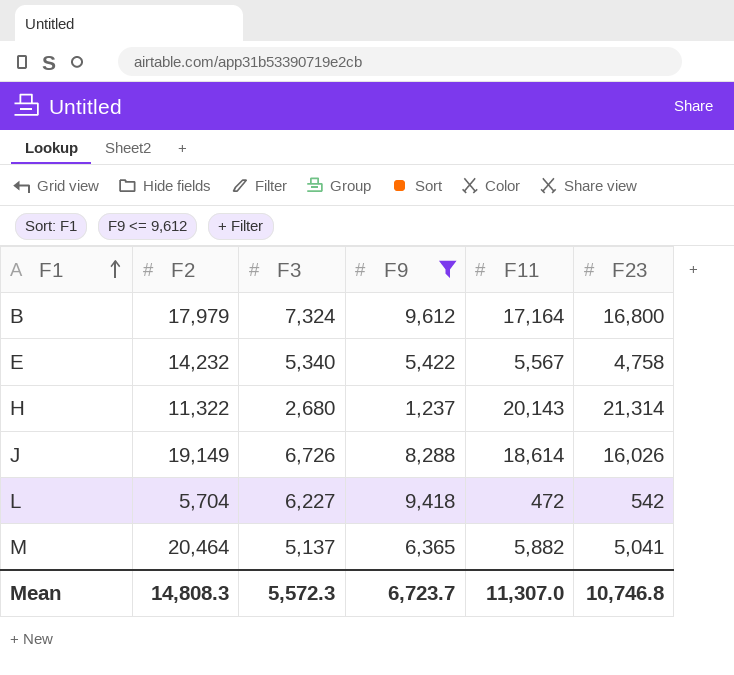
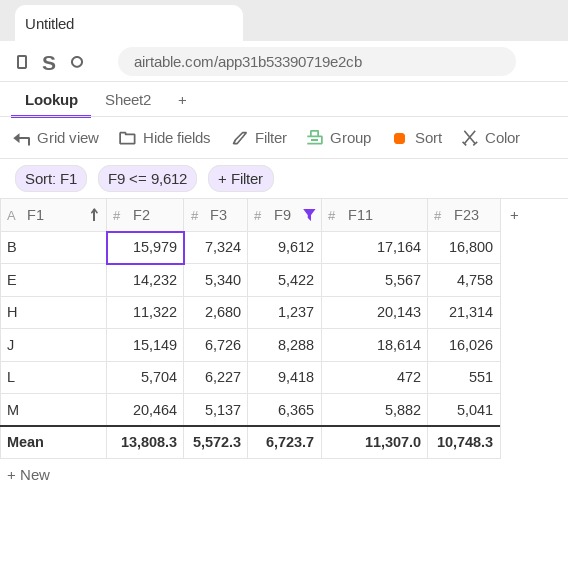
B | F2: 17,979 -> 15,979
J | F2: 19,149 -> 15,149
L | F23: 542 -> 551
Mean | F2: 14,808.3 -> 13,808.3
Mean | F23: 10,746.8 -> 10,748.3

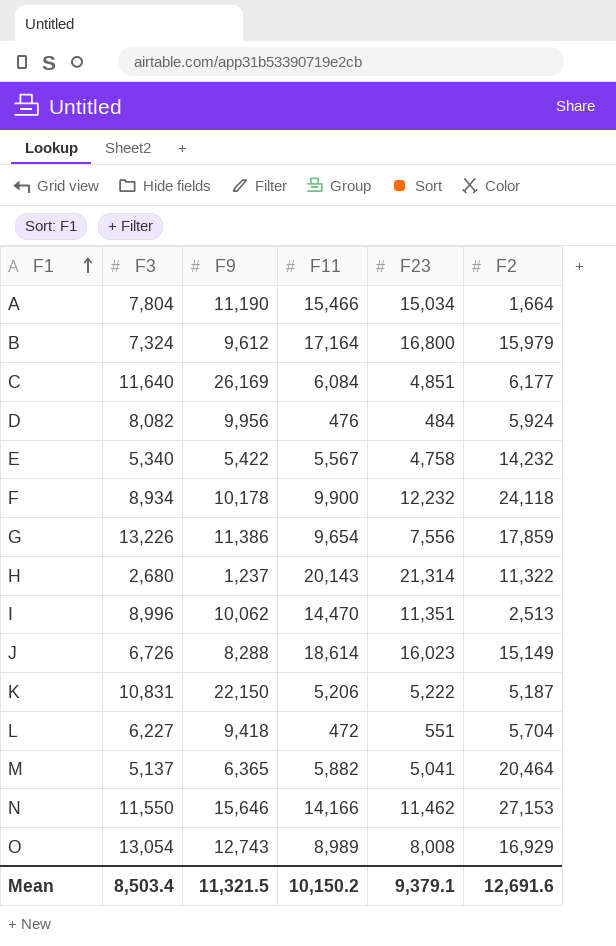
filter: F9 <= 9,612 -> none
column F2 | position: 2 -> 6
J | F23: 16,026 -> 16,023
Mean | F3: 5,572.3 -> 8,503.4
Mean | F9: 6,723.7 -> 11,321.5
Mean | F11: 11,307.0 -> 10,150.2
Mean | F23: 10,748.3 -> 9,379.1
Mean | F2: 13,808.3 -> 12,691.6

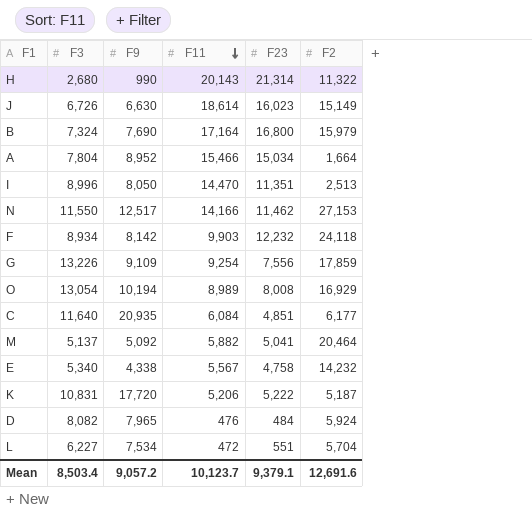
row order: F1 ascending -> F11 descending
H | F9: 1,237 -> 990
J | F9: 8,288 -> 6,630
B | F9: 9,612 -> 7,690
A | F9: 11,190 -> 8,952
I | F9: 10,062 -> 8,050
N | F9: 15,646 -> 12,517
F | F9: 10,178 -> 8,142
F | F11: 9,900 -> 9,903
G | F9: 11,386 -> 9,109
G | F11: 9,654 -> 9,254
O | F9: 12,743 -> 10,194
C | F9: 26,169 -> 20,935
M | F9: 6,365 -> 5,092
E | F9: 5,422 -> 4,338
K | F9: 22,150 -> 17,720
D | F9: 9,956 -> 7,965
L | F9: 9,418 -> 7,534
Mean | F9: 11,321.5 -> 9,057.2
Mean | F11: 10,150.2 -> 10,123.7

